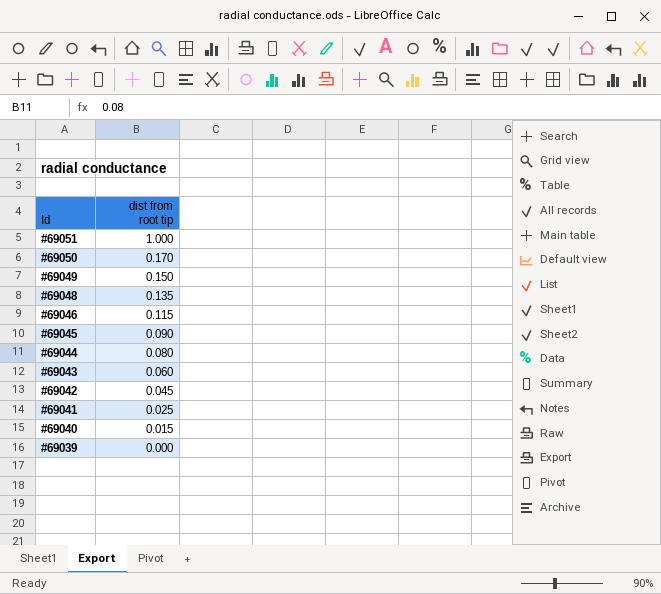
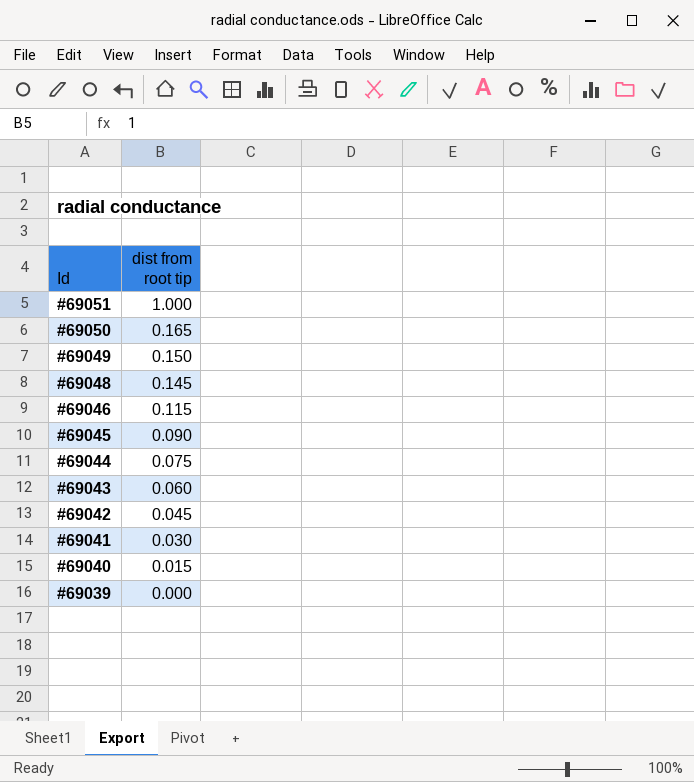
#69050 | dist from root tip: 0.170 -> 0.165
#69048 | dist from root tip: 0.135 -> 0.145
#69044 | dist from root tip: 0.080 -> 0.075
#69041 | dist from root tip: 0.025 -> 0.030

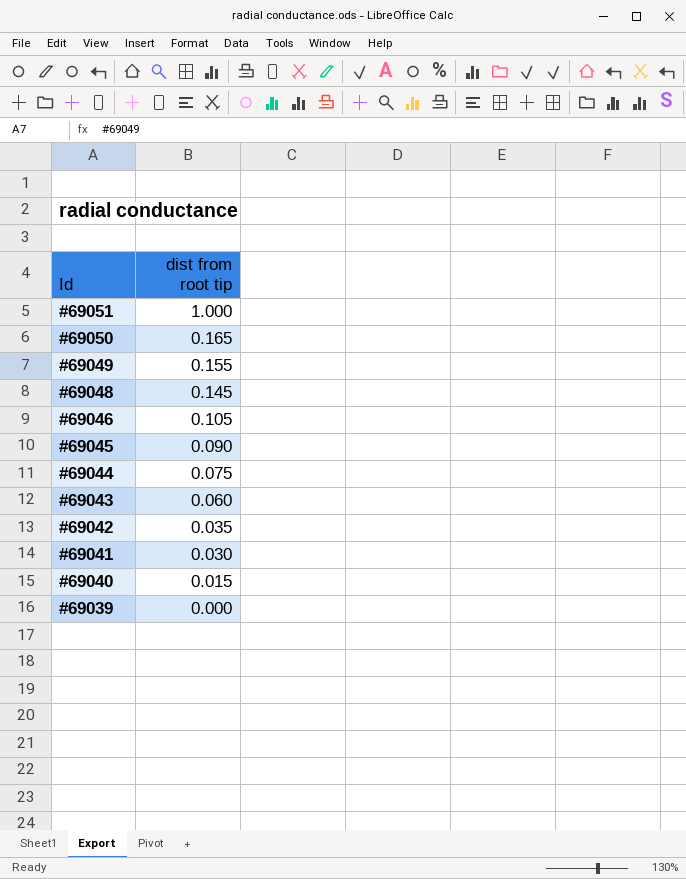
#69049 | dist from root tip: 0.150 -> 0.155
#69046 | dist from root tip: 0.115 -> 0.105
#69042 | dist from root tip: 0.045 -> 0.035

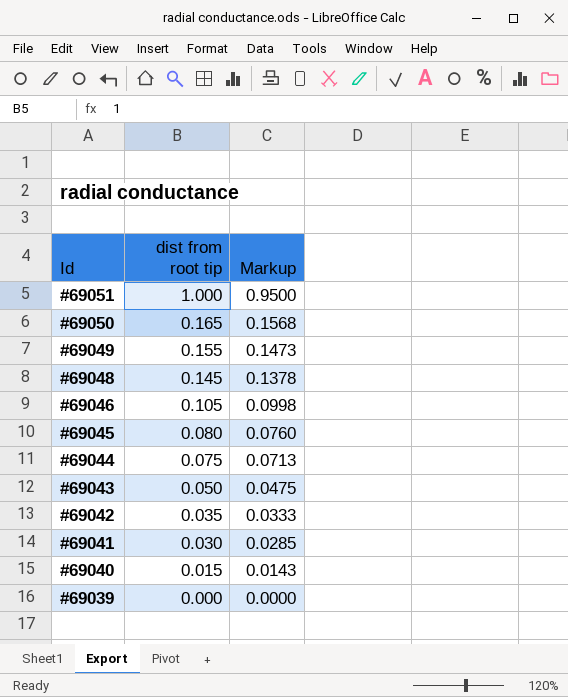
column Markup | formula: none -> [dist from root tip] * 0.95
#69045 | dist from root tip: 0.090 -> 0.080
#69043 | dist from root tip: 0.060 -> 0.050

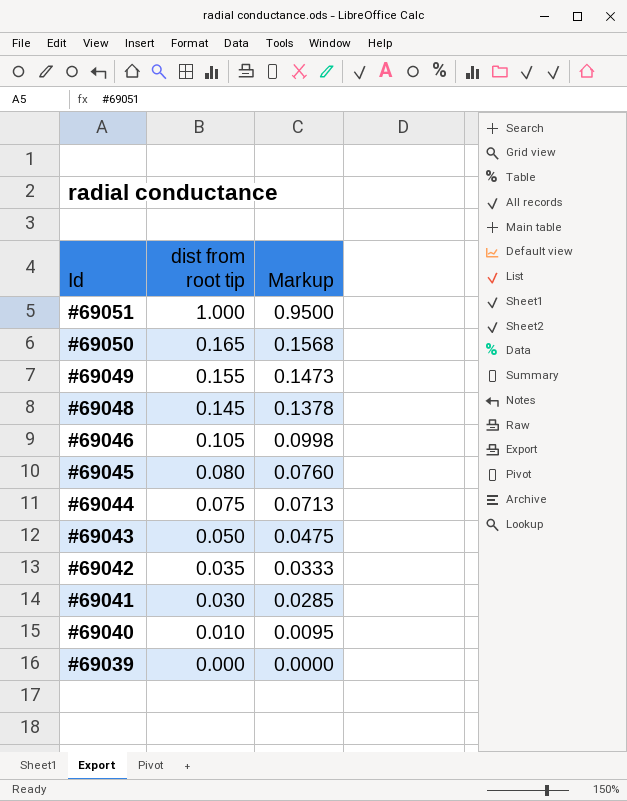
#69040 | dist from root tip: 0.015 -> 0.010
#69040 | Markup: 0.0143 -> 0.0095

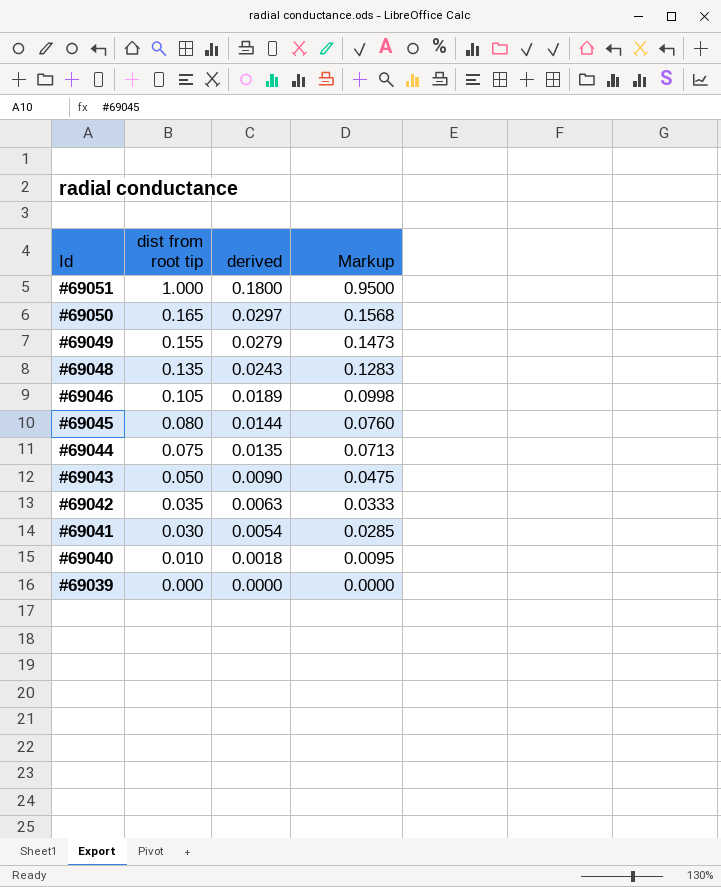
column derived | formula: none -> [dist from root tip] * 0.18
#69048 | dist from root tip: 0.145 -> 0.135
#69048 | Markup: 0.1378 -> 0.1283

